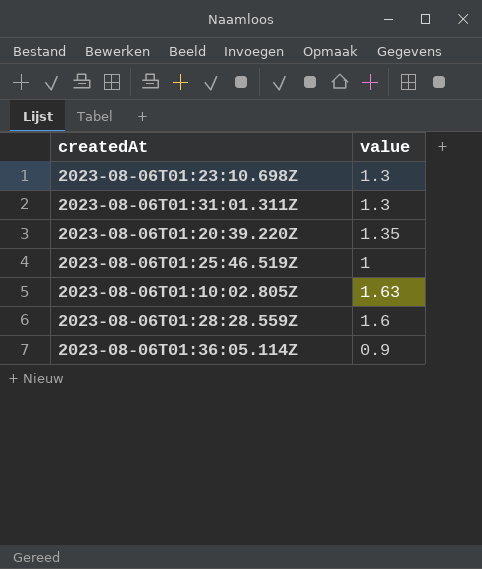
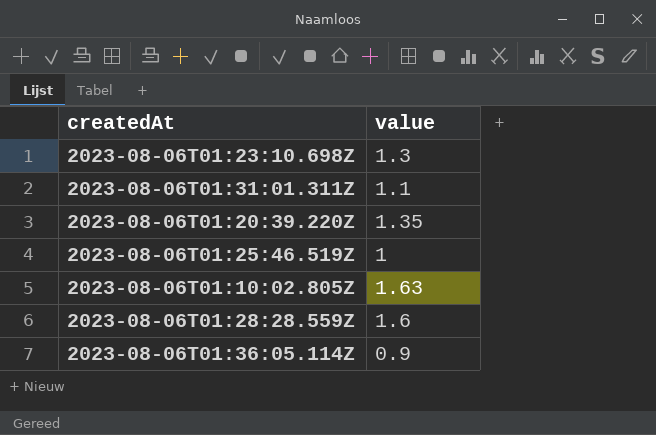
2023-08-06T01:31:01.311Z | value: 1.3 -> 1.1

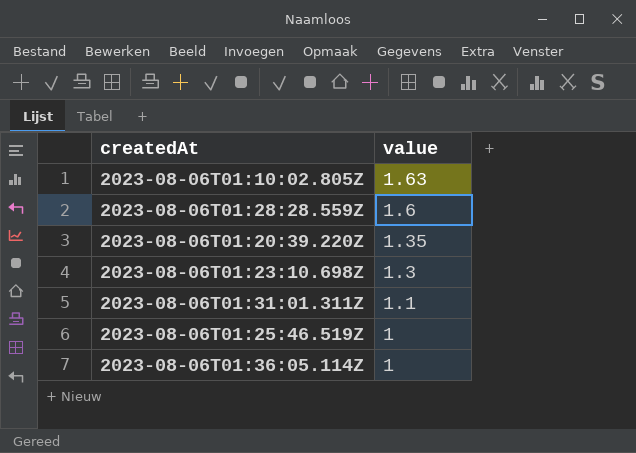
row order: none -> value descending
2023-08-06T01:36:05.114Z | value: 0.9 -> 1

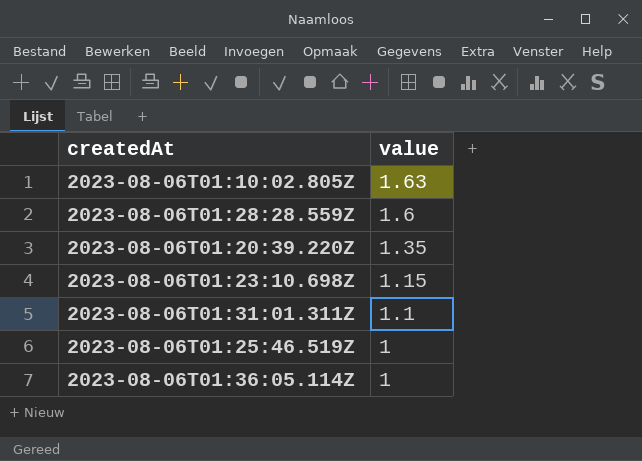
2023-08-06T01:23:10.698Z | value: 1.3 -> 1.15

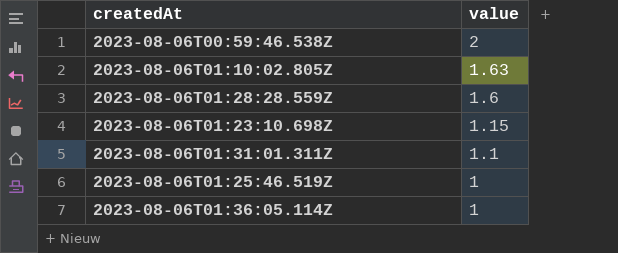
row 2023-08-06T01:20:39.220Z: 1.35 -> none
row 2023-08-06T00:59:46.538Z: none -> 2

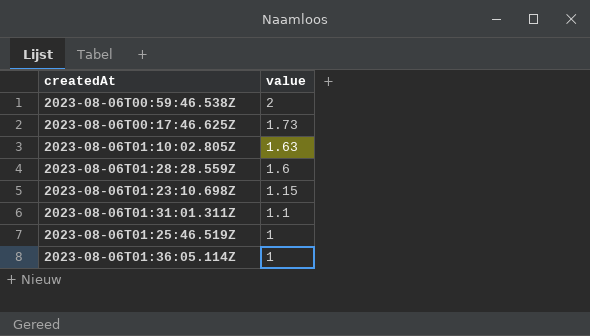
row 2023-08-06T00:17:46.625Z: none -> 1.73

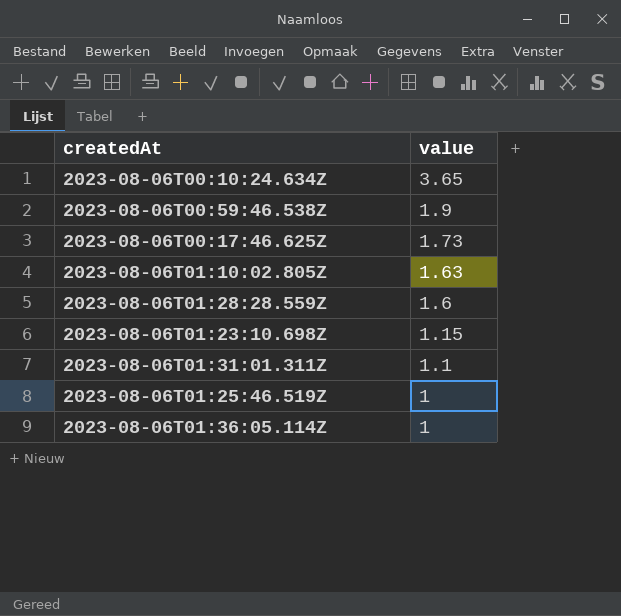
row 2023-08-06T00:10:24.634Z: none -> 3.65
2023-08-06T00:59:46.538Z | value: 2 -> 1.9

